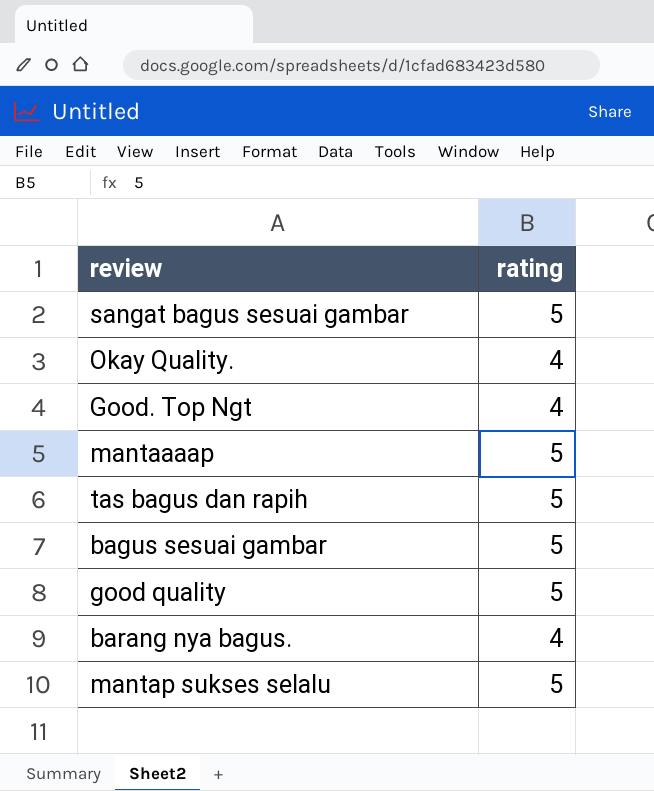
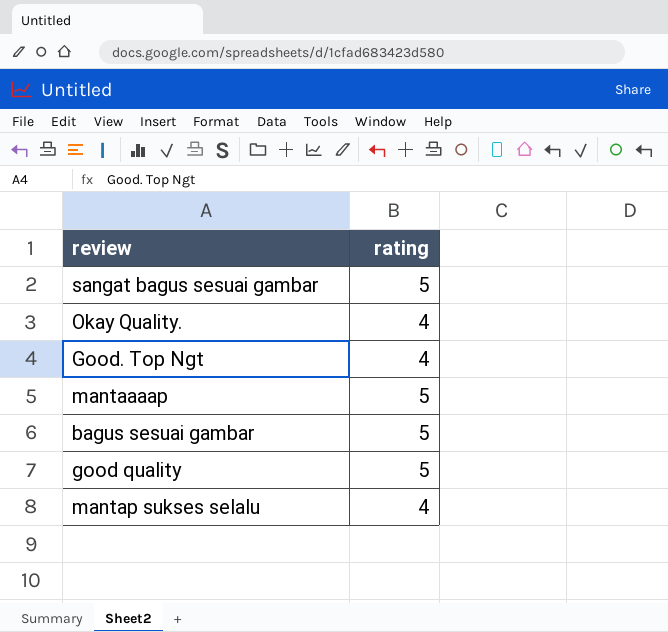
row tas bagus dan rapih: 5 -> none
row barang nya bagus.: 4 -> none
mantap sukses selalu | rating: 5 -> 4

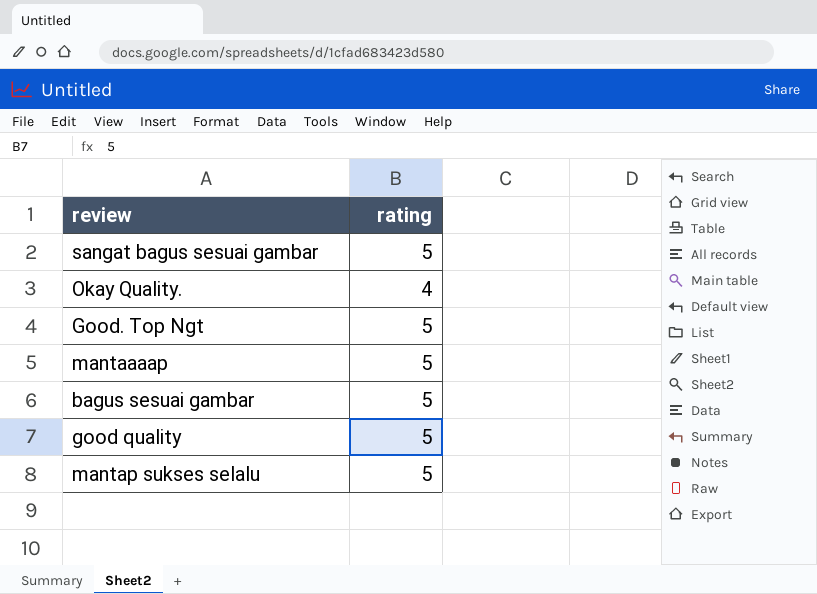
Good. Top Ngt | rating: 4 -> 5
mantap sukses selalu | rating: 4 -> 5

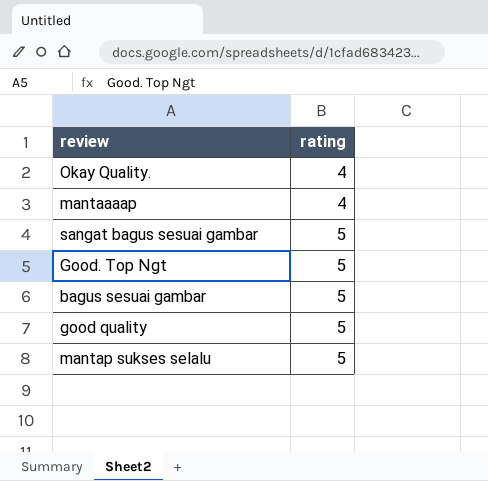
row order: none -> rating ascending
mantaaaap | rating: 5 -> 4

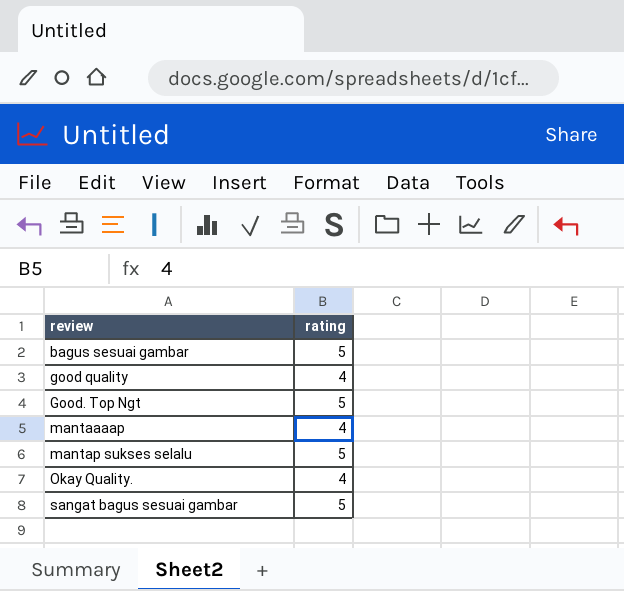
row order: rating ascending -> review ascending
good quality | rating: 5 -> 4

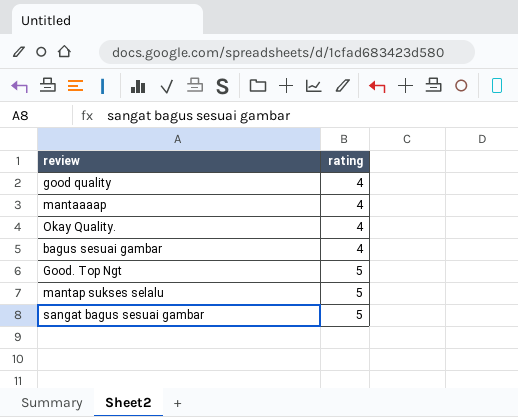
row order: review ascending -> rating ascending
bagus sesuai gambar | rating: 5 -> 4

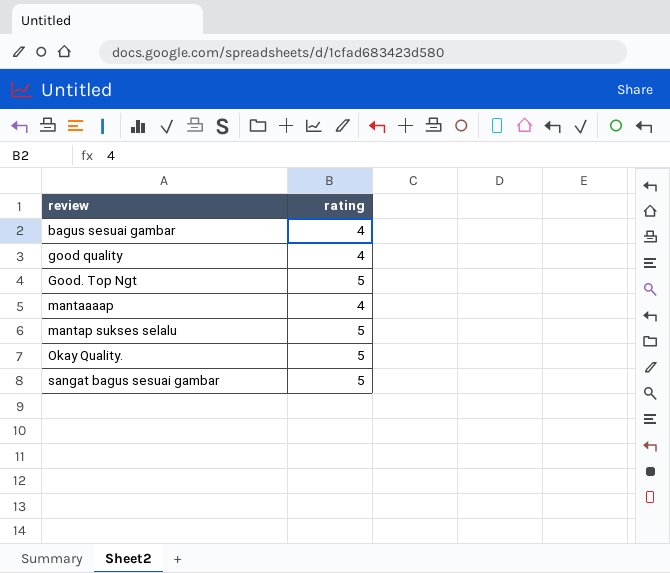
row order: rating ascending -> review ascending
Okay Quality. | rating: 4 -> 5

